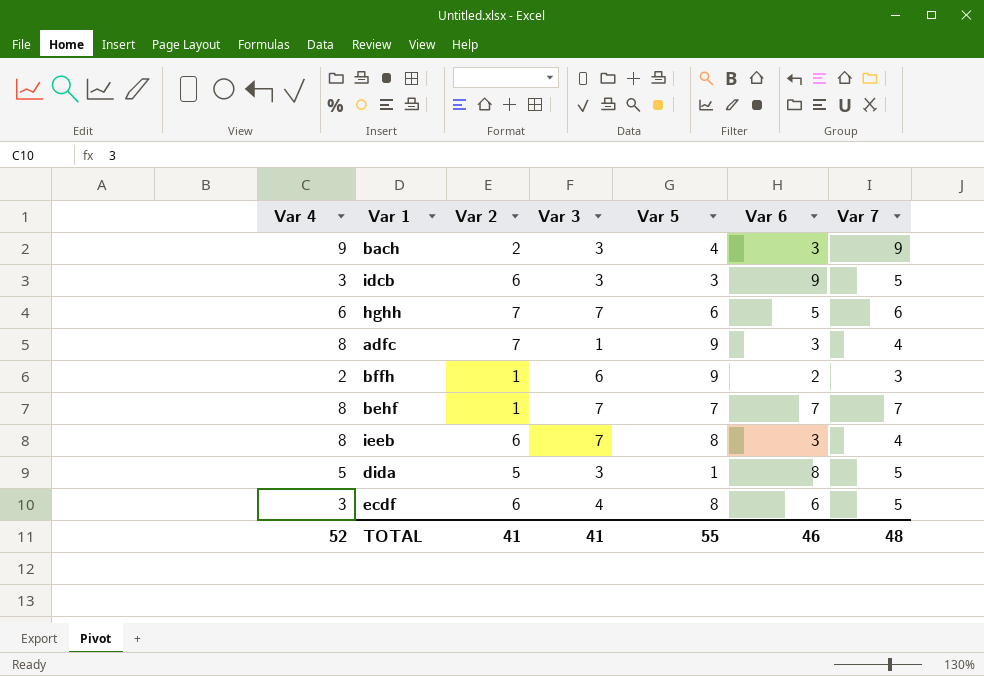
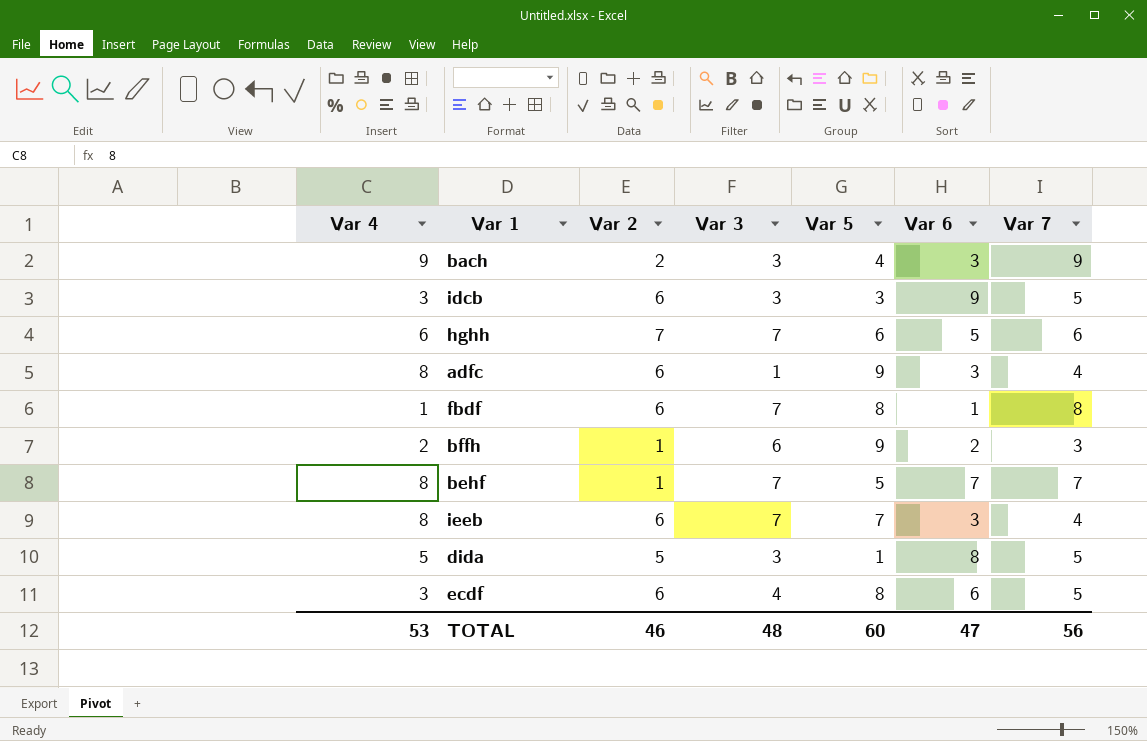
adfc | Var 2: 7 -> 6
row fbdf: none -> 1 | 6 | 7 | 8 | 1 | 8
behf | Var 5: 7 -> 5
ieeb | Var 5: 8 -> 7
TOTAL | Var 4: 52 -> 53
TOTAL | Var 2: 41 -> 46
TOTAL | Var 3: 41 -> 48
TOTAL | Var 5: 55 -> 60
TOTAL | Var 6: 46 -> 47
TOTAL | Var 7: 48 -> 56

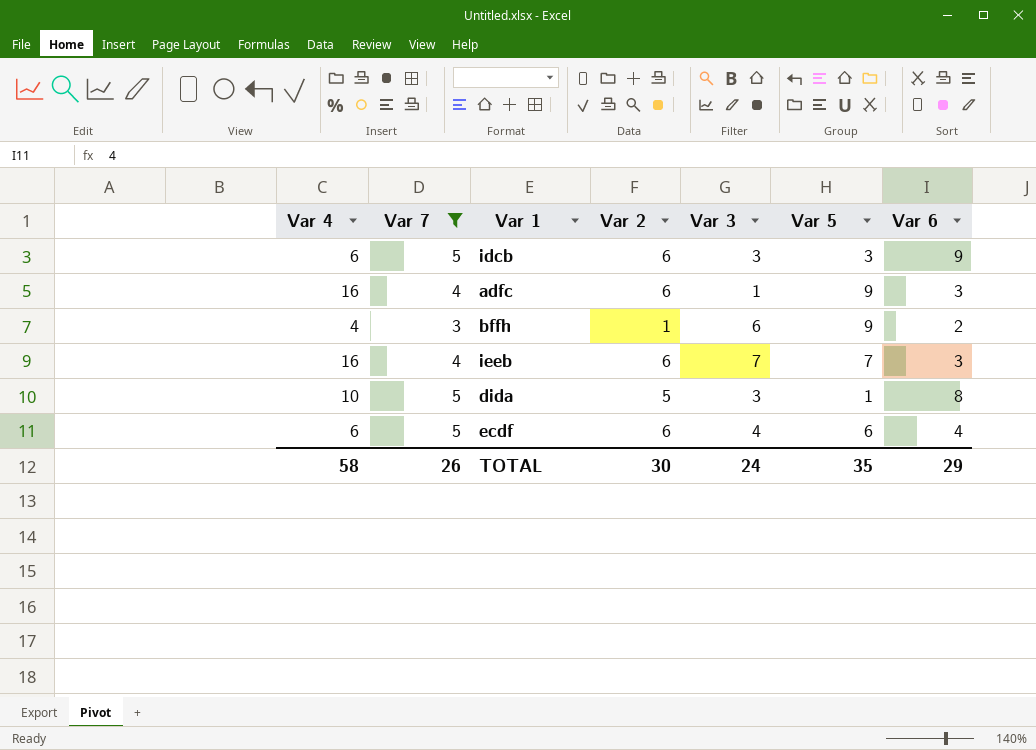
filter: none -> Var 7 <= 5
column Var 7 | position: 7 -> 2
idcb | Var 4: 3 -> 6
adfc | Var 4: 8 -> 16
bffh | Var 4: 2 -> 4
ieeb | Var 4: 8 -> 16
dida | Var 4: 5 -> 10
ecdf | Var 4: 3 -> 6
ecdf | Var 5: 8 -> 6
ecdf | Var 6: 6 -> 4
TOTAL | Var 4: 53 -> 58
TOTAL | Var 7: 56 -> 26
TOTAL | Var 2: 46 -> 30
TOTAL | Var 3: 48 -> 24
TOTAL | Var 5: 60 -> 35
TOTAL | Var 6: 47 -> 29

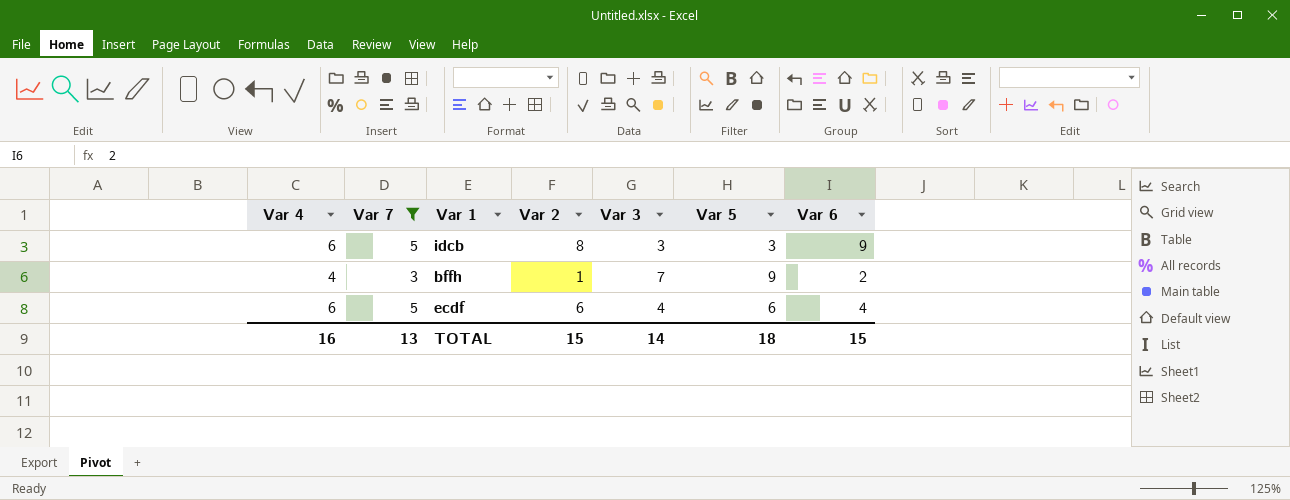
row adfc: 16 | 4 | 6 | 1 | 9 | 3 -> none
row ieeb: 16 | 4 | 6 | 7 | 7 | 3 -> none
row dida: 10 | 5 | 5 | 3 | 1 | 8 -> none
idcb | Var 2: 6 -> 8
bffh | Var 3: 6 -> 7
TOTAL | Var 4: 58 -> 16
TOTAL | Var 7: 26 -> 13
TOTAL | Var 2: 30 -> 15
TOTAL | Var 3: 24 -> 14
TOTAL | Var 5: 35 -> 18
TOTAL | Var 6: 29 -> 15

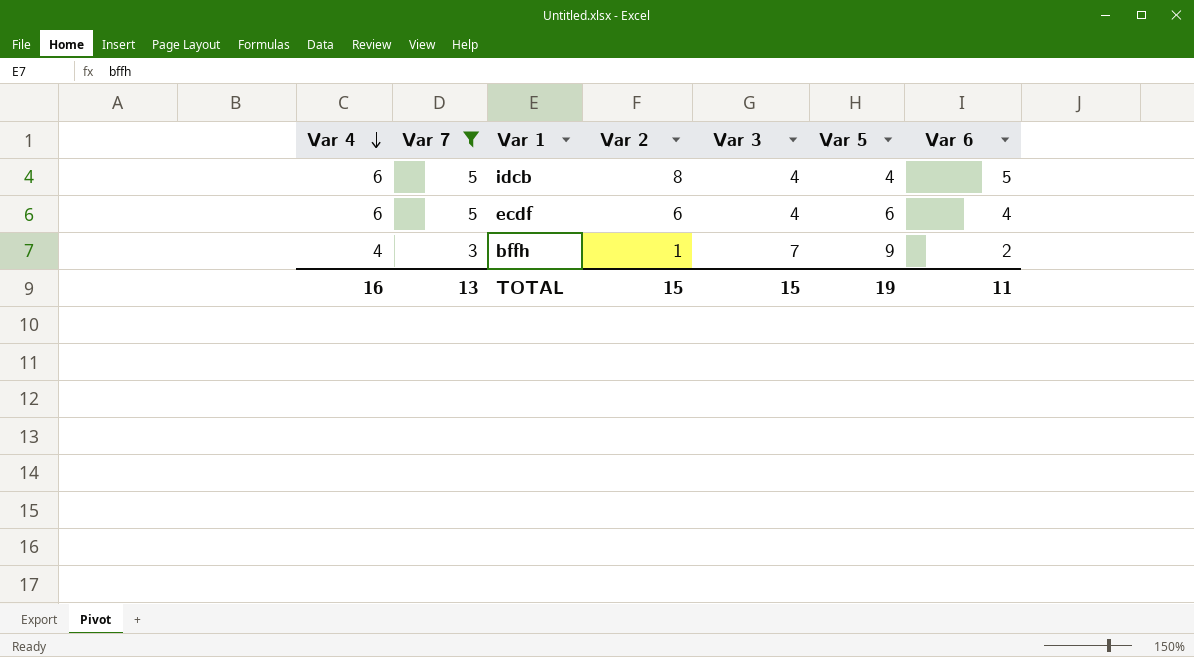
row order: none -> Var 4 descending
idcb | Var 3: 3 -> 4
idcb | Var 5: 3 -> 4
idcb | Var 6: 9 -> 5
TOTAL | Var 3: 14 -> 15
TOTAL | Var 5: 18 -> 19
TOTAL | Var 6: 15 -> 11

